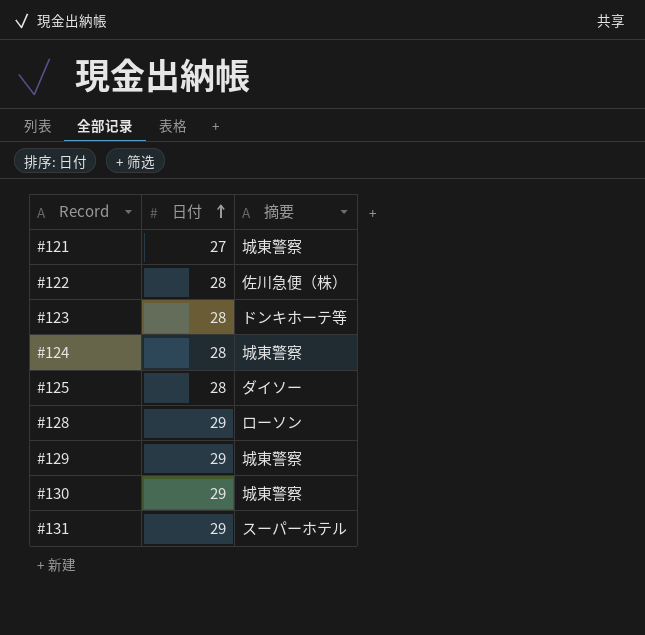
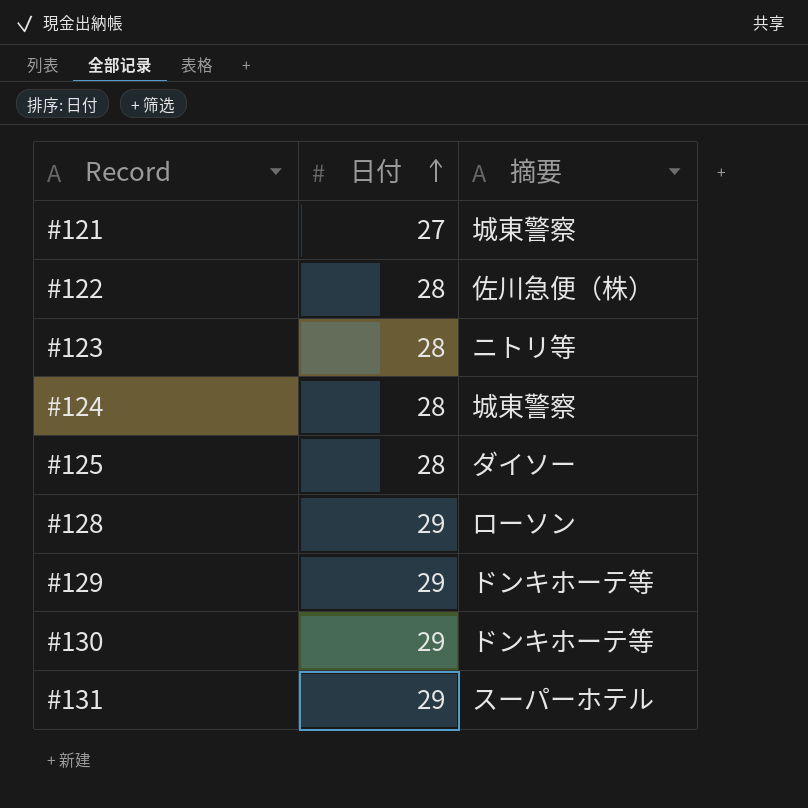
#123 | 摘要: ドンキホーテ等 -> ニトリ等
#129 | 摘要: 城東警察 -> ドンキホーテ等
#130 | 摘要: 城東警察 -> ドンキホーテ等

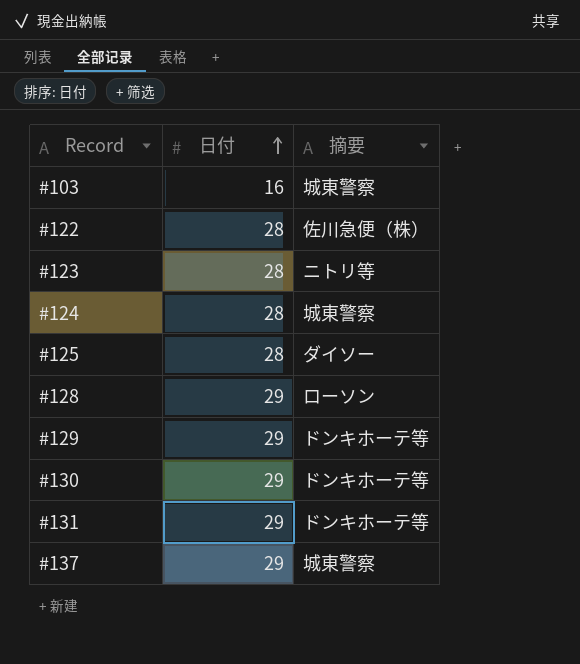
row #121: 27 | 城東警察 -> none
row #103: none -> 16 | 城東警察
#131 | 摘要: スーパーホテル -> ドンキホーテ等
row #137: none -> 29 | 城東警察

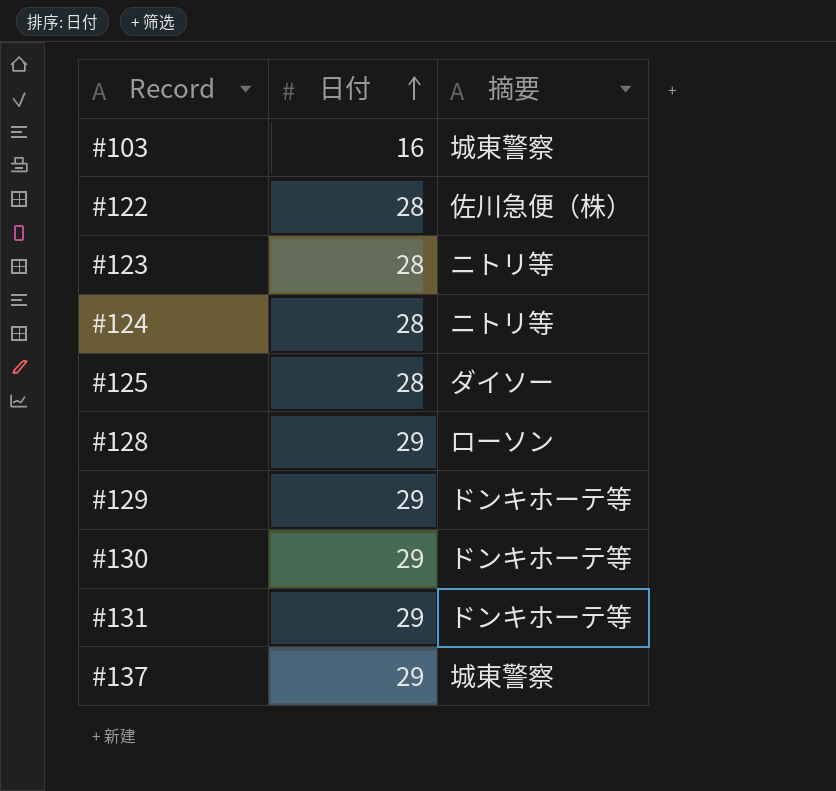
#124 | 摘要: 城東警察 -> ニトリ等

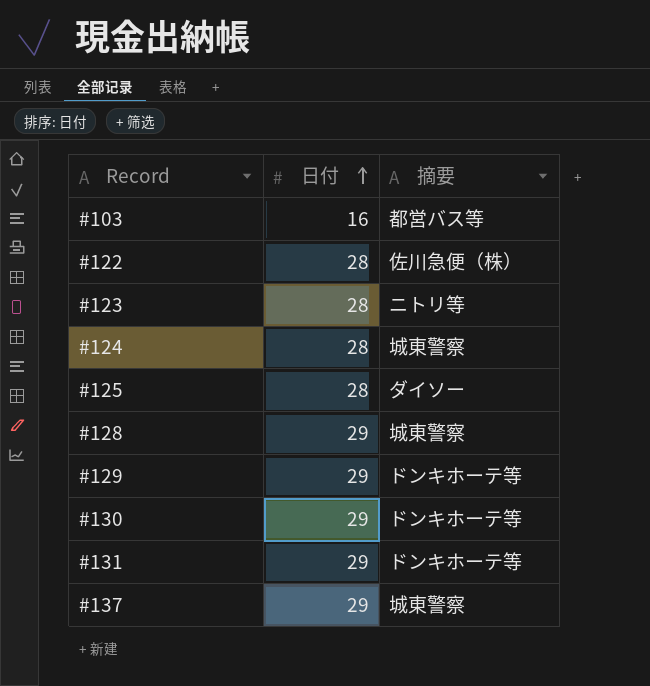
#103 | 摘要: 城東警察 -> 都営バス等
#124 | 摘要: ニトリ等 -> 城東警察
#128 | 摘要: ローソン -> 城東警察

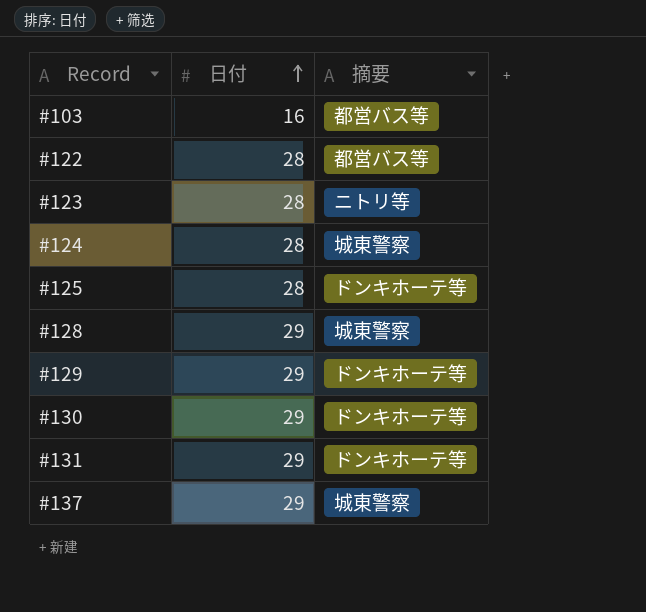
#122 | 摘要: 佐川急便（株） -> 都営バス等
#125 | 摘要: ダイソー -> ドンキホーテ等

